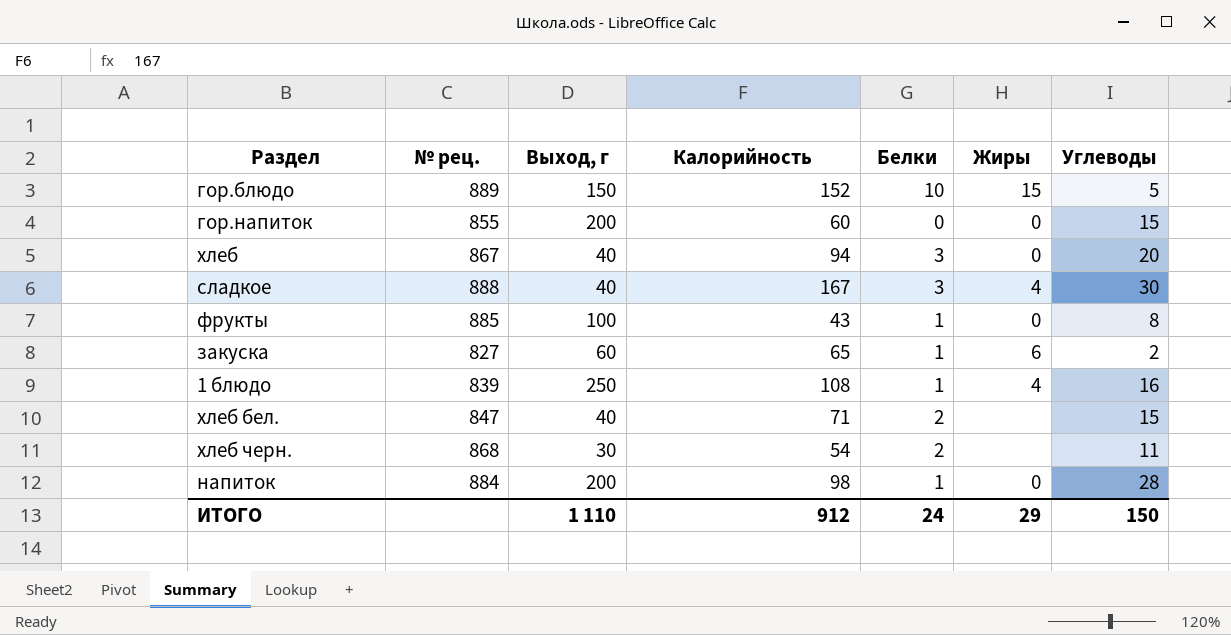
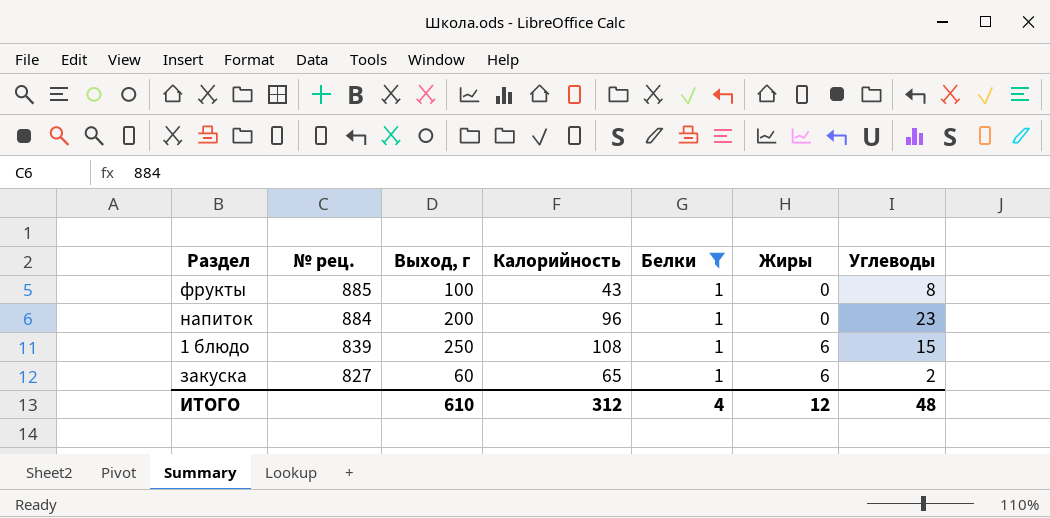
filter: none -> Белки = 1
row order: none -> № рец. descending
напиток | Калорийность: 98 -> 96
напиток | Углеводы: 28 -> 23
1 блюдо | Жиры: 4 -> 6
1 блюдо | Углеводы: 16 -> 15
ИТОГО | Выход, г: 1 110 -> 610
ИТОГО | Калорийность: 912 -> 312
ИТОГО | Белки: 24 -> 4
ИТОГО | Жиры: 29 -> 12
ИТОГО | Углеводы: 150 -> 48

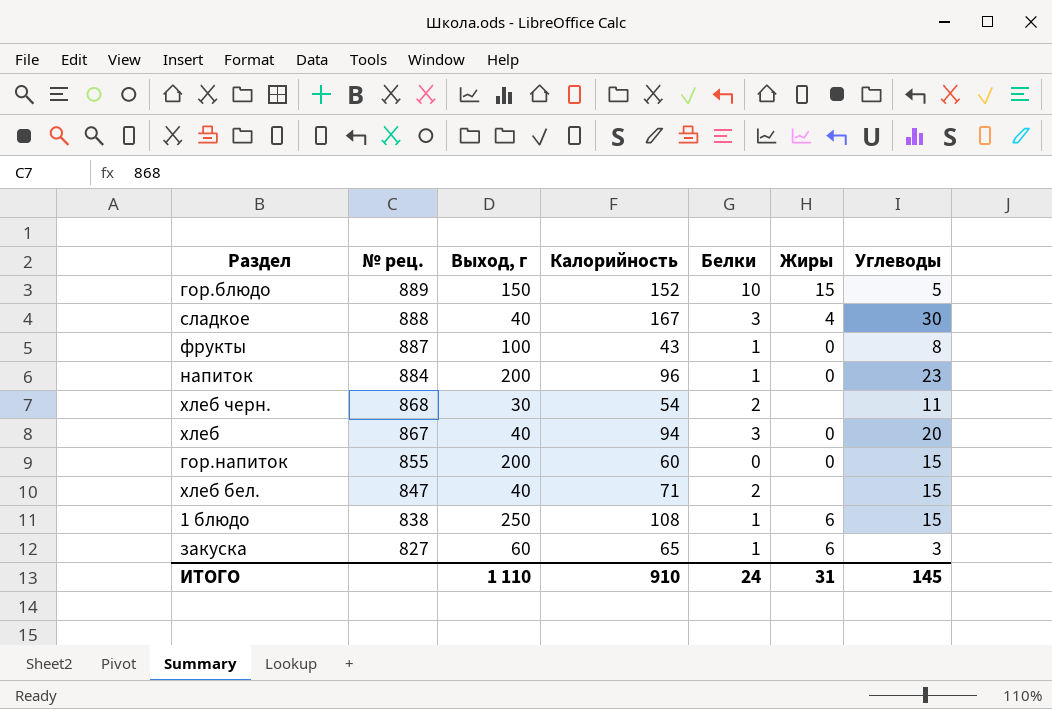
filter: Белки = 1 -> none
фрукты | № рец.: 885 -> 887
1 блюдо | № рец.: 839 -> 838
закуска | Углеводы: 2 -> 3
ИТОГО | Выход, г: 610 -> 1 110
ИТОГО | Калорийность: 312 -> 910
ИТОГО | Белки: 4 -> 24
ИТОГО | Жиры: 12 -> 31
ИТОГО | Углеводы: 48 -> 145

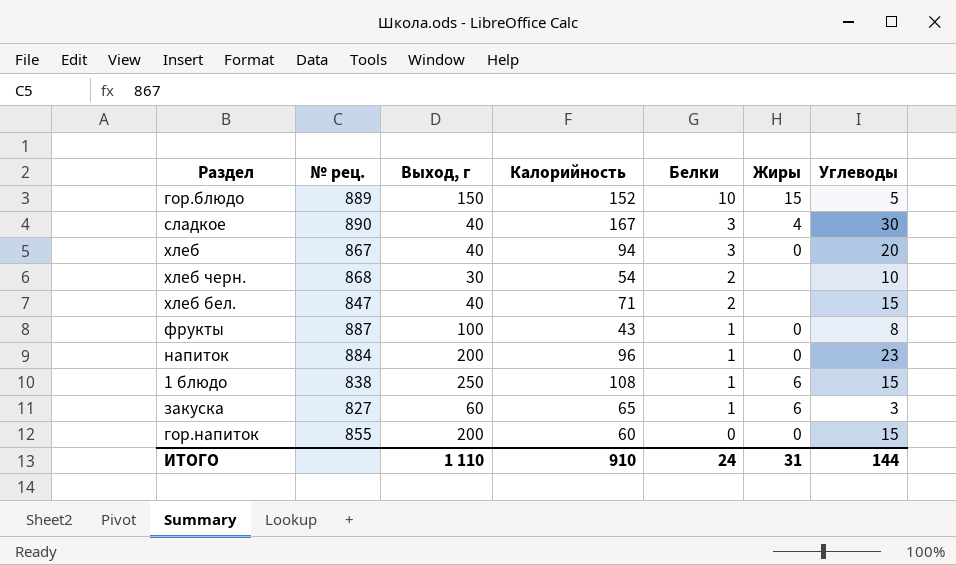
row order: № рец. descending -> Белки descending
сладкое | № рец.: 888 -> 890
хлеб черн. | Углеводы: 11 -> 10
ИТОГО | Углеводы: 145 -> 144

